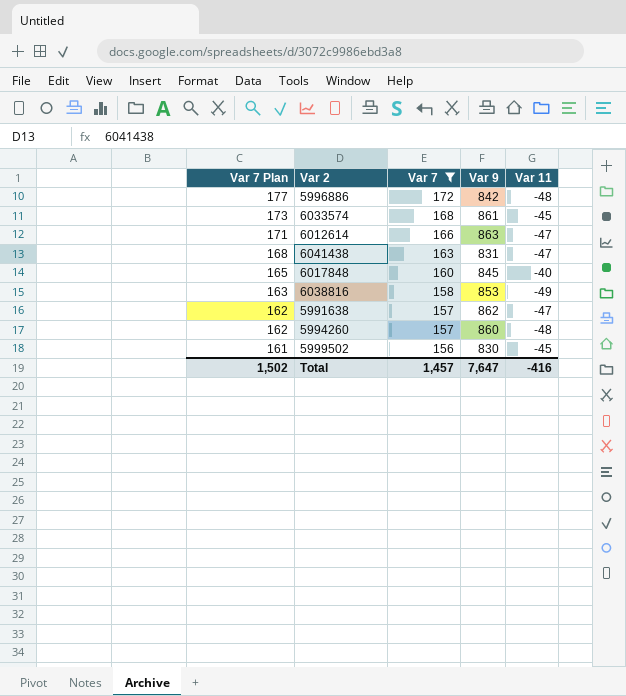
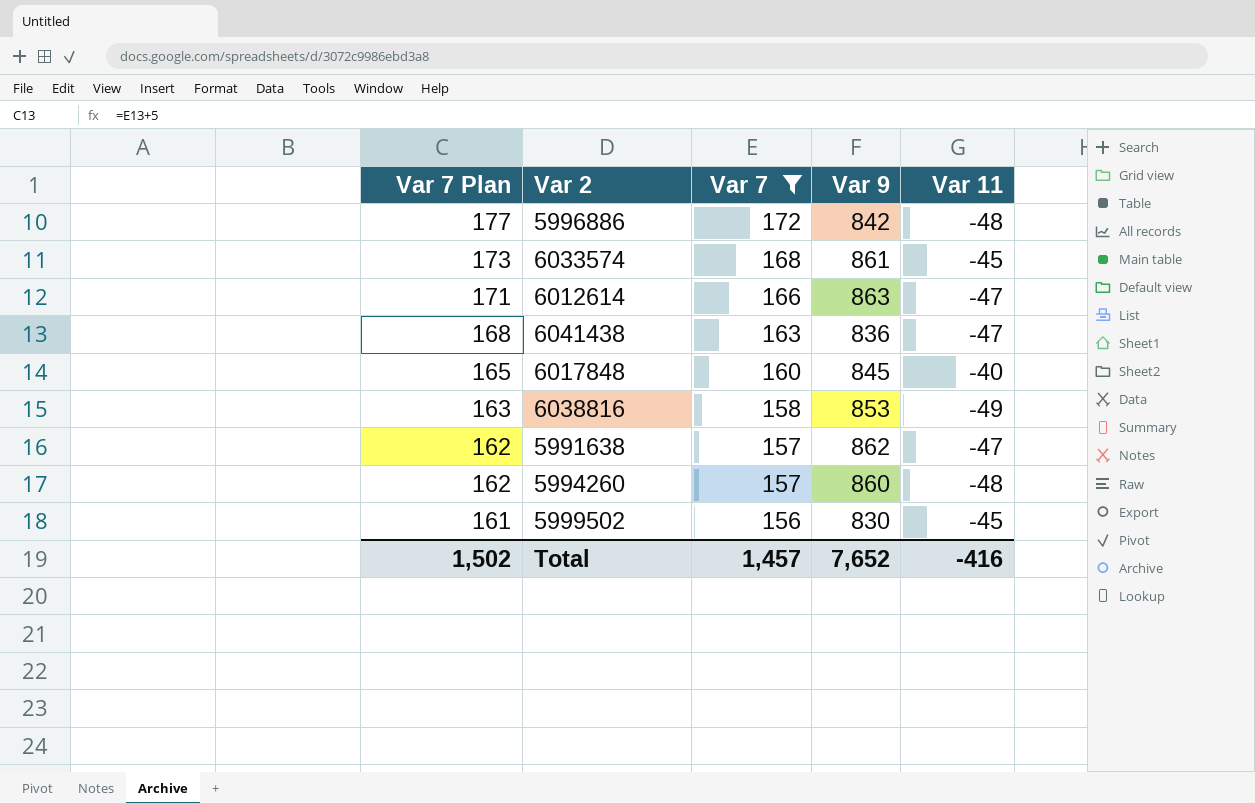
6041438 | Var 9: 831 -> 836
Total | Var 9: 7,647 -> 7,652

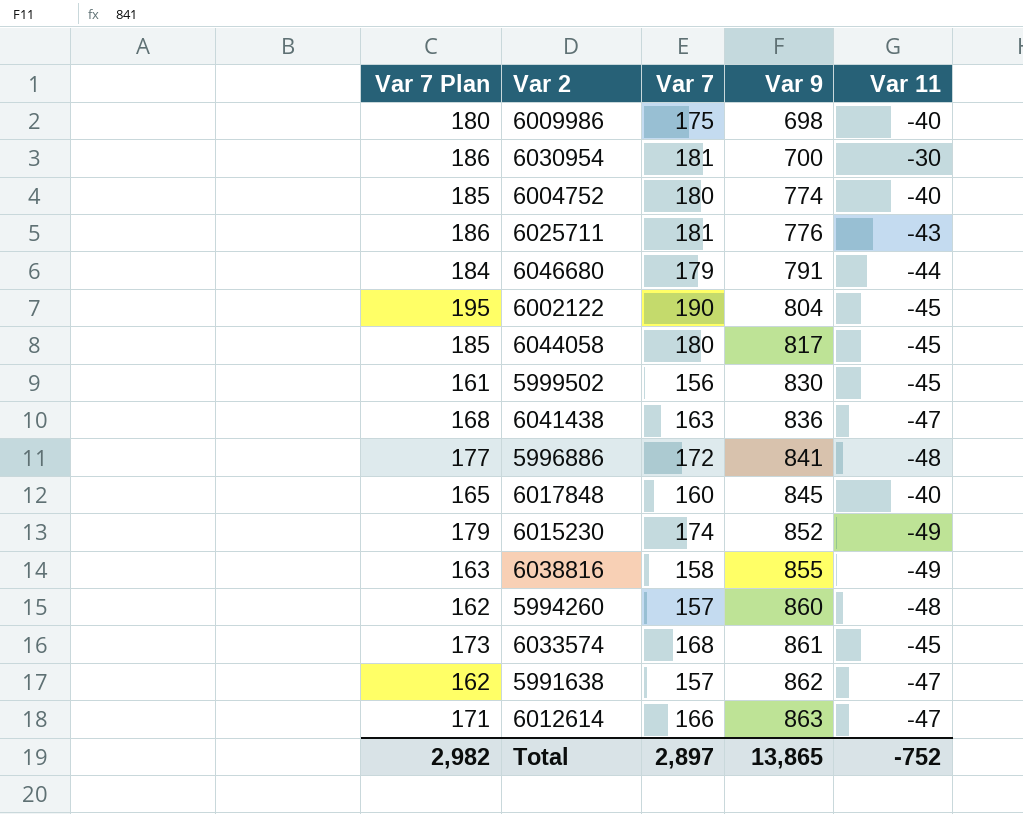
filter: Var 7 <= 172 -> none
row order: Var 7 Plan descending -> Var 9 ascending
5996886 | Var 9: 842 -> 841
6038816 | Var 9: 853 -> 855
Total | Var 7 Plan: 1,502 -> 2,982
Total | Var 7: 1,457 -> 2,897
Total | Var 9: 7,652 -> 13,865
Total | Var 11: -416 -> -752

